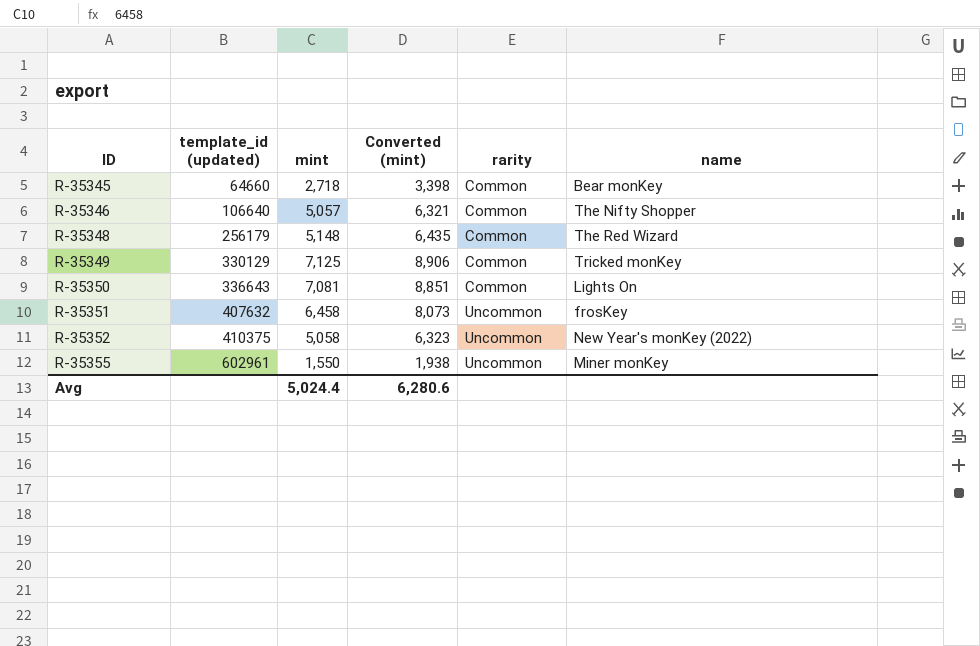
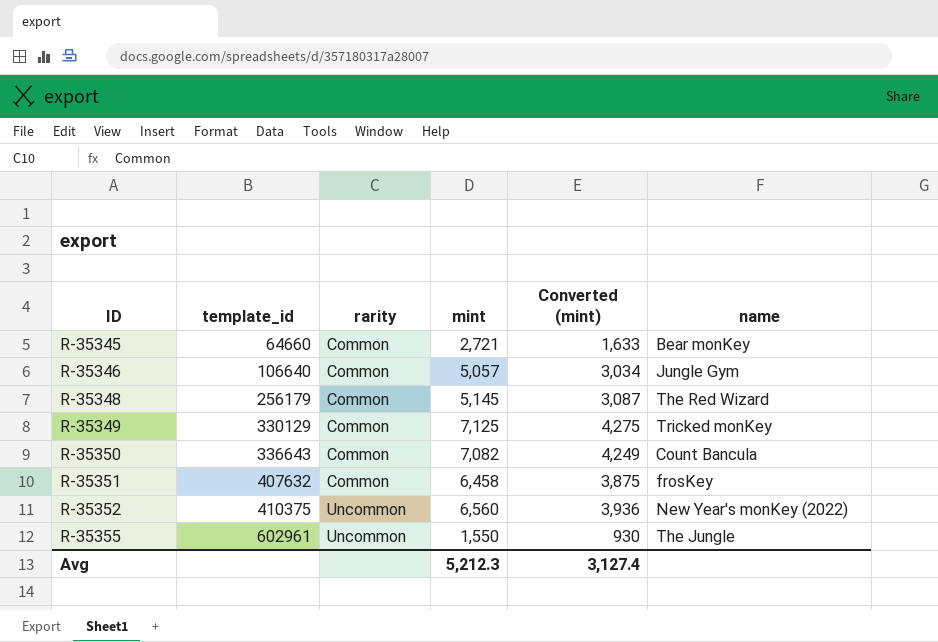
column name: template_id (updated) -> template_id
column rarity | position: 5 -> 3
column Converted (mint) | formula: [mint] * 1.25 -> [mint] * 0.6
R-35345 | mint: 2,718 -> 2,721
R-35346 | name: The Nifty Shopper -> Jungle Gym
R-35348 | mint: 5,148 -> 5,145
R-35350 | mint: 7,081 -> 7,082
R-35350 | name: Lights On -> Count Bancula
R-35351 | rarity: Uncommon -> Common
R-35352 | mint: 5,058 -> 6,560
R-35355 | name: Miner monKey -> The Jungle
Avg | mint: 5,024.4 -> 5,212.3
Avg | Converted (mint): 6,280.6 -> 3,127.4

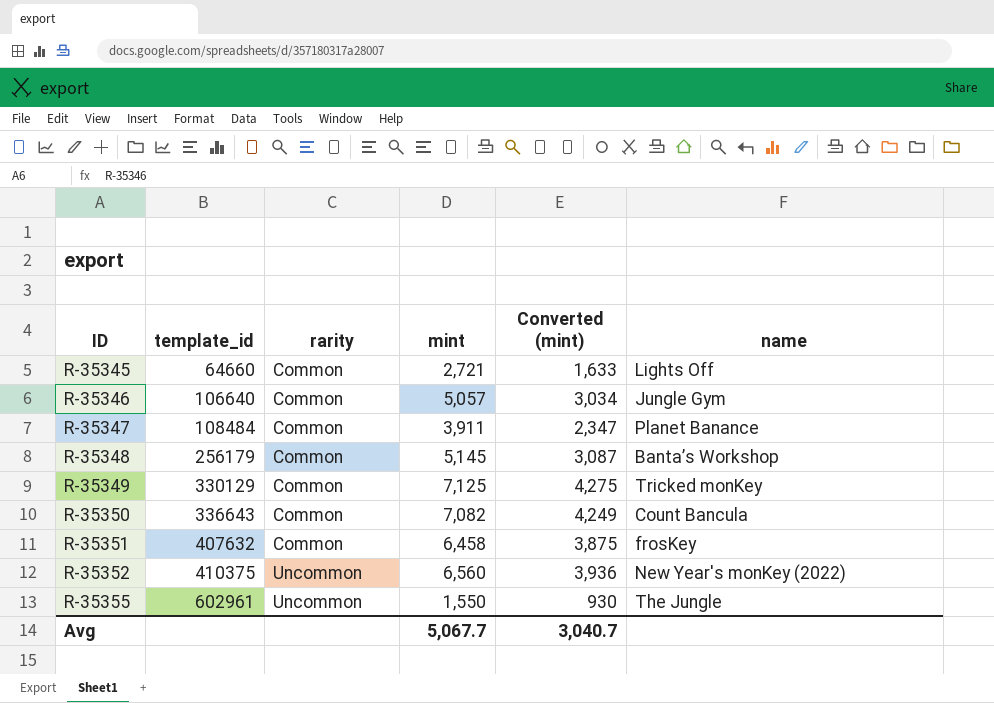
R-35345 | name: Bear monKey -> Lights Off
row R-35347: none -> 108484 | Common | 3,911 | 2,347 | Planet Banance
R-35348 | name: The Red Wizard -> Banta’s Workshop
Avg | mint: 5,212.3 -> 5,067.7
Avg | Converted (mint): 3,127.4 -> 3,040.7

